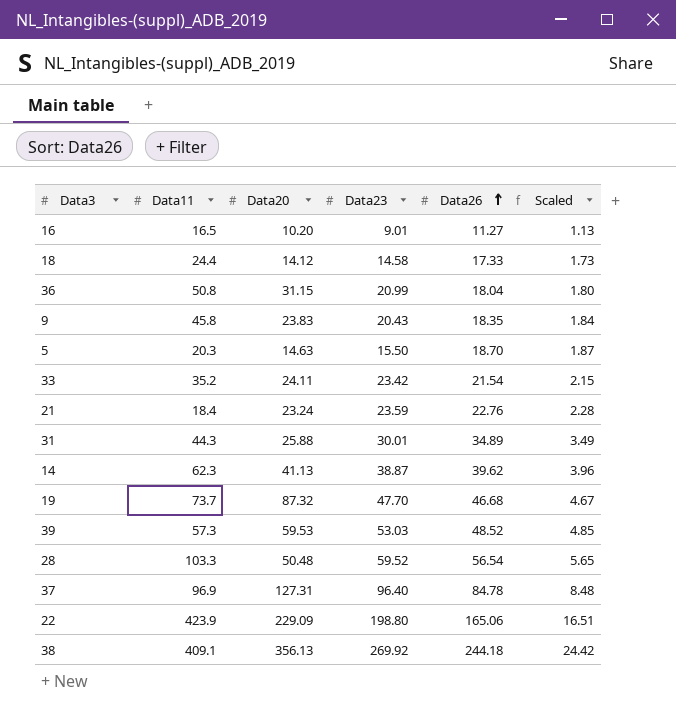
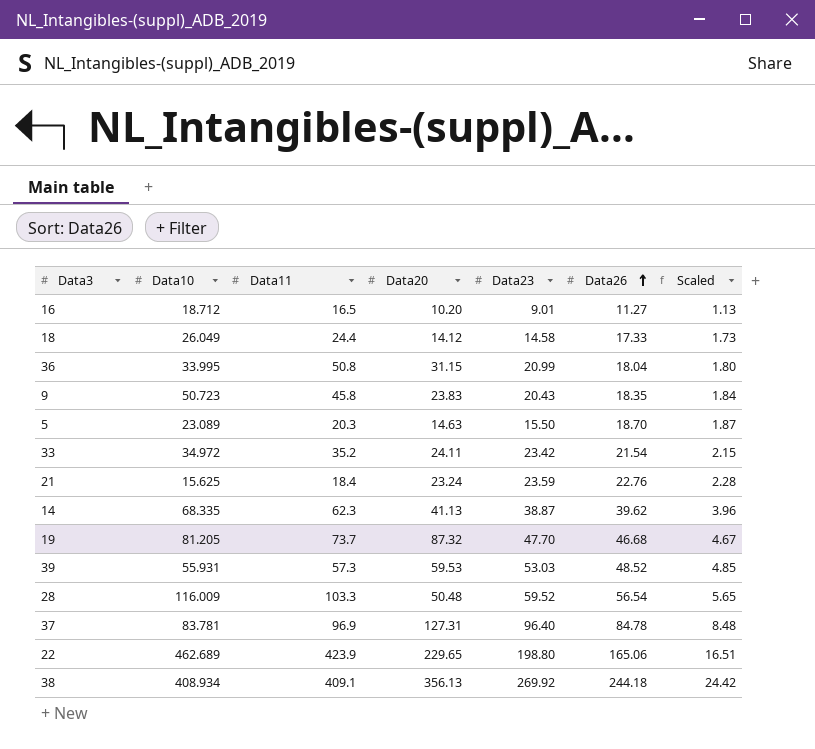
column Data10 | position: none -> 2
row 31: 44.3 | 25.88 | 30.01 | 34.89 | 3.49 -> none
22 | Data20: 229.09 -> 229.65

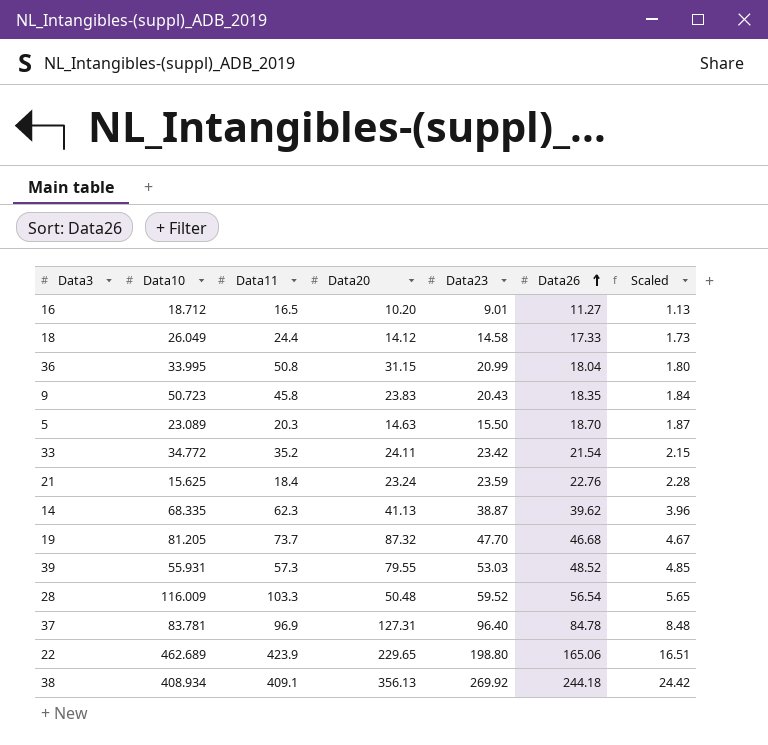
33 | Data10: 34.972 -> 34.772
39 | Data20: 59.53 -> 79.55

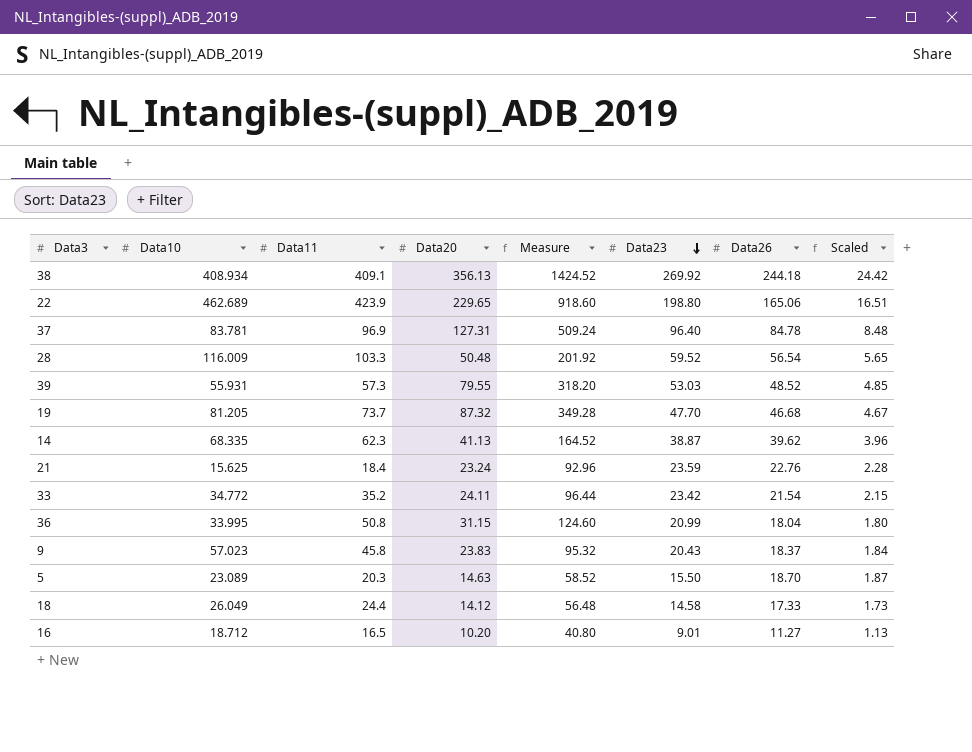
row order: Data26 ascending -> Data23 descending
column Measure | formula: none -> [Data20] * 4
9 | Data10: 50.723 -> 57.023
9 | Data26: 18.35 -> 18.37

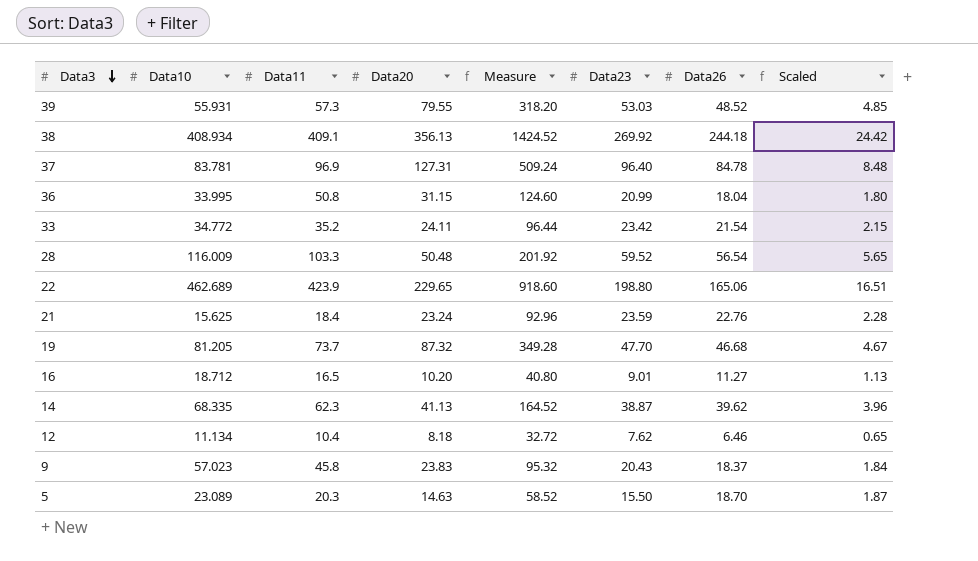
row order: Data23 descending -> Data3 descending
row 18: 26.049 | 24.4 | 14.12 | 56.48 | 14.58 | 17.33 | 1.73 -> none
row 12: none -> 11.134 | 10.4 | 8.18 | 32.72 | 7.62 | 6.46 | 0.65

